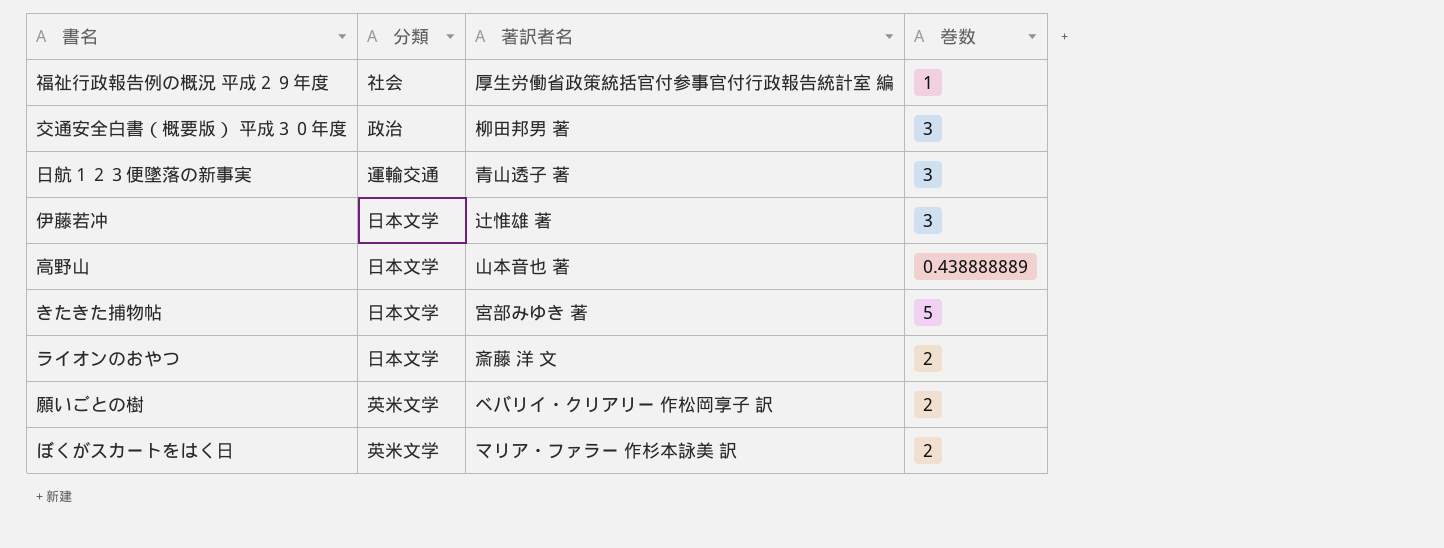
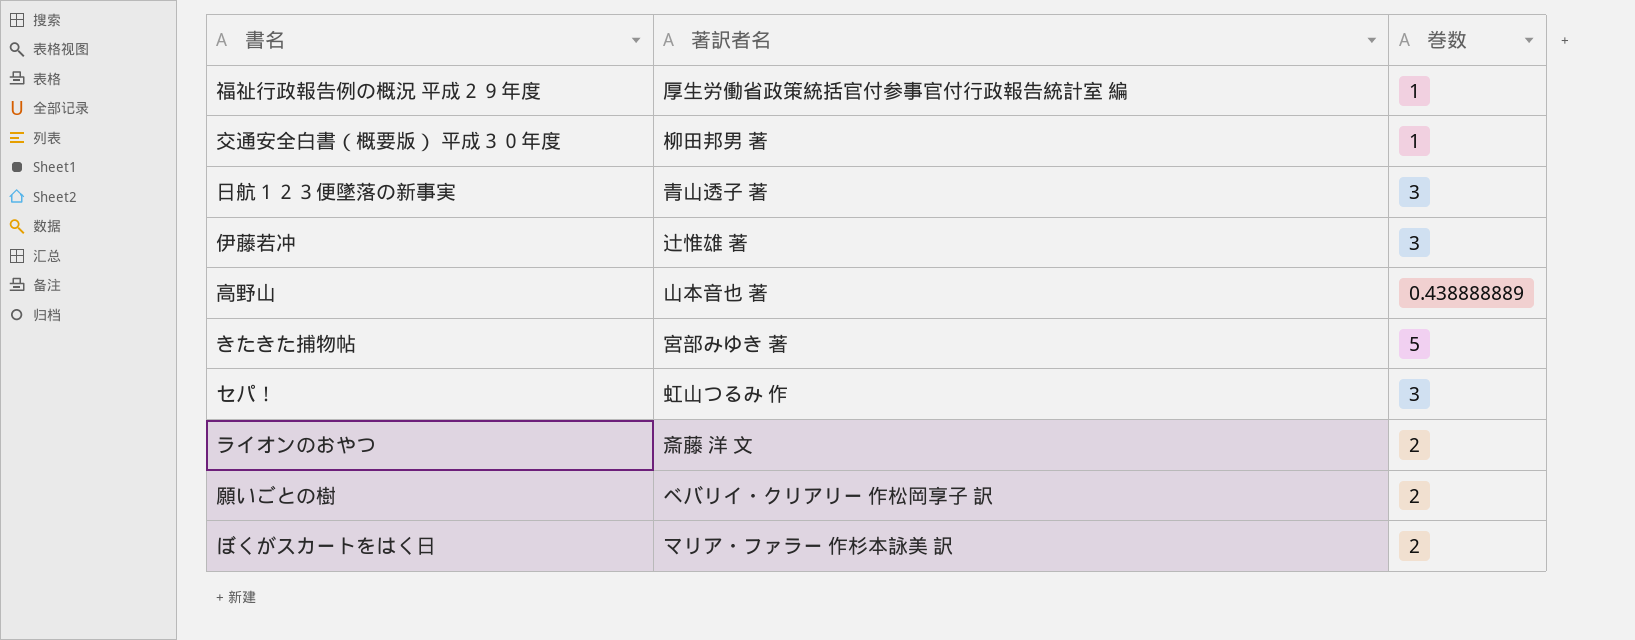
column 分類 | position: 2 -> none
交通安全白書（概要版） 平成３０年度 | 巻数: 3 -> 1
row セパ！: none -> 虹山つるみ 作 | 3

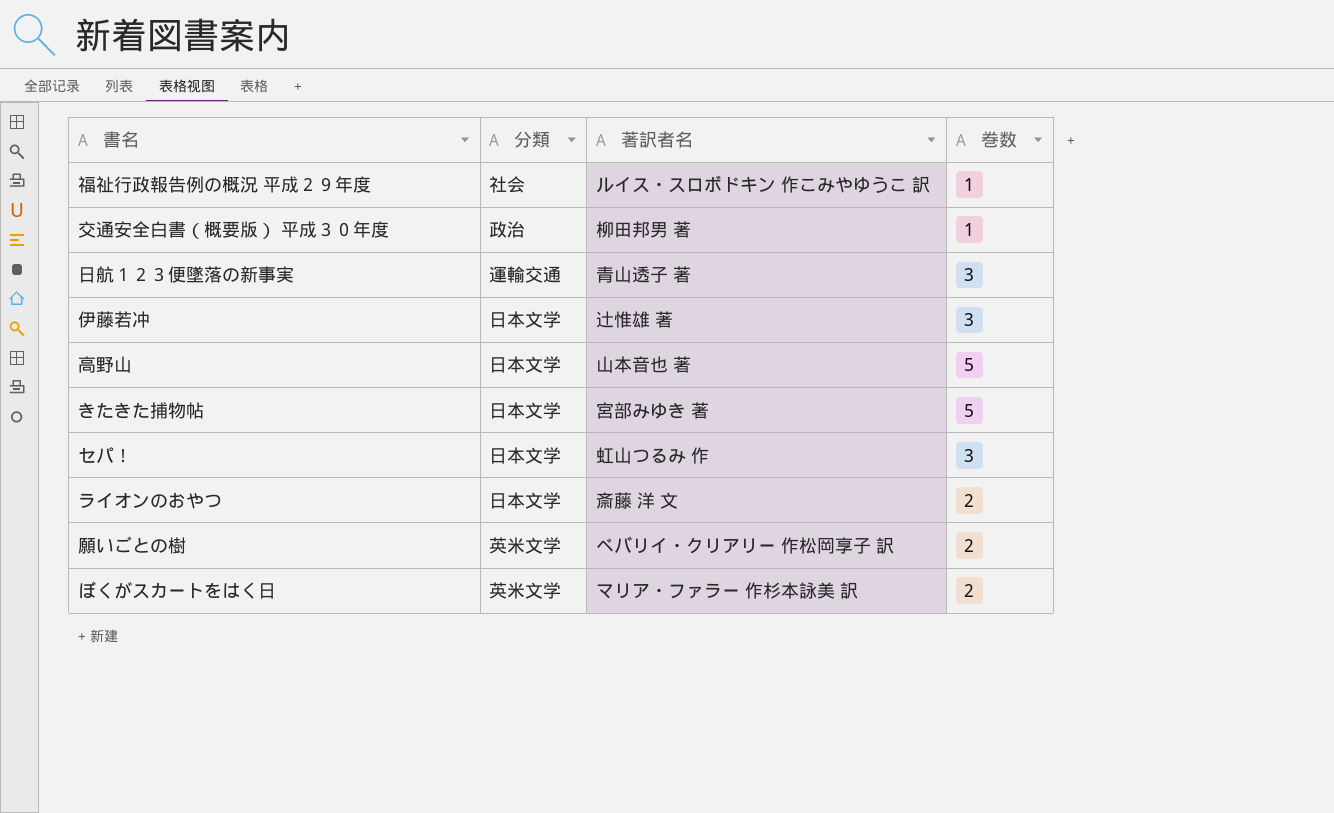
column 分類 | position: none -> 2
福祉行政報告例の概況 平成２９年度 | 著訳者名: 厚生労働省政策統括官付参事官付行政報告統計室 編 -> ルイス・スロボドキン 作こみやゆうこ 訳
高野山 | 巻数: 0.438888889 -> 5

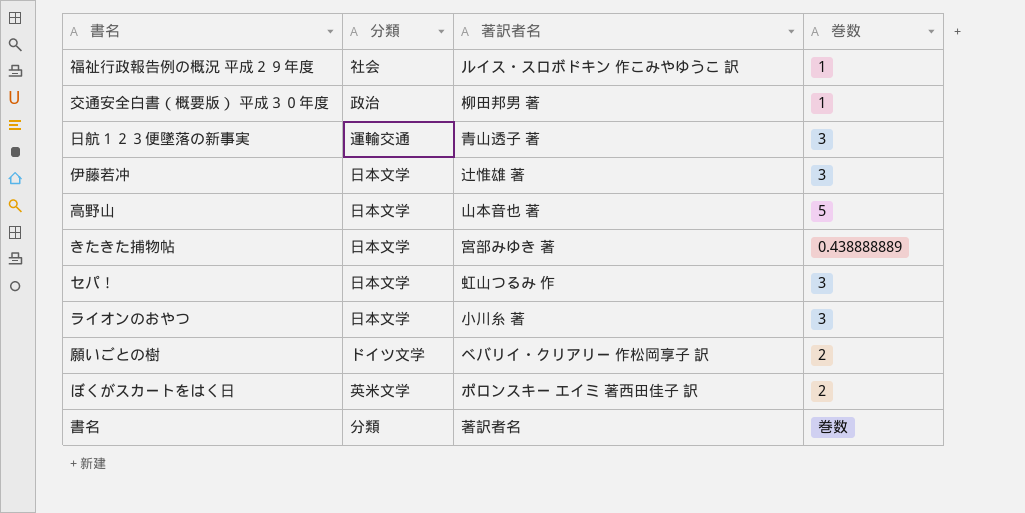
きたきた捕物帖 | 巻数: 5 -> 0.438888889
ライオンのおやつ | 著訳者名: 斎藤 洋 文 -> 小川糸 著
ライオンのおやつ | 巻数: 2 -> 3
願いごとの樹 | 分類: 英米文学 -> ドイツ文学
ぼくがスカートをはく日 | 著訳者名: マリア・ファラー 作杉本詠美 訳 -> ポロンスキー エイミ 著西田佳子 訳
row 書名: none -> 分類 | 著訳者名 | 巻数

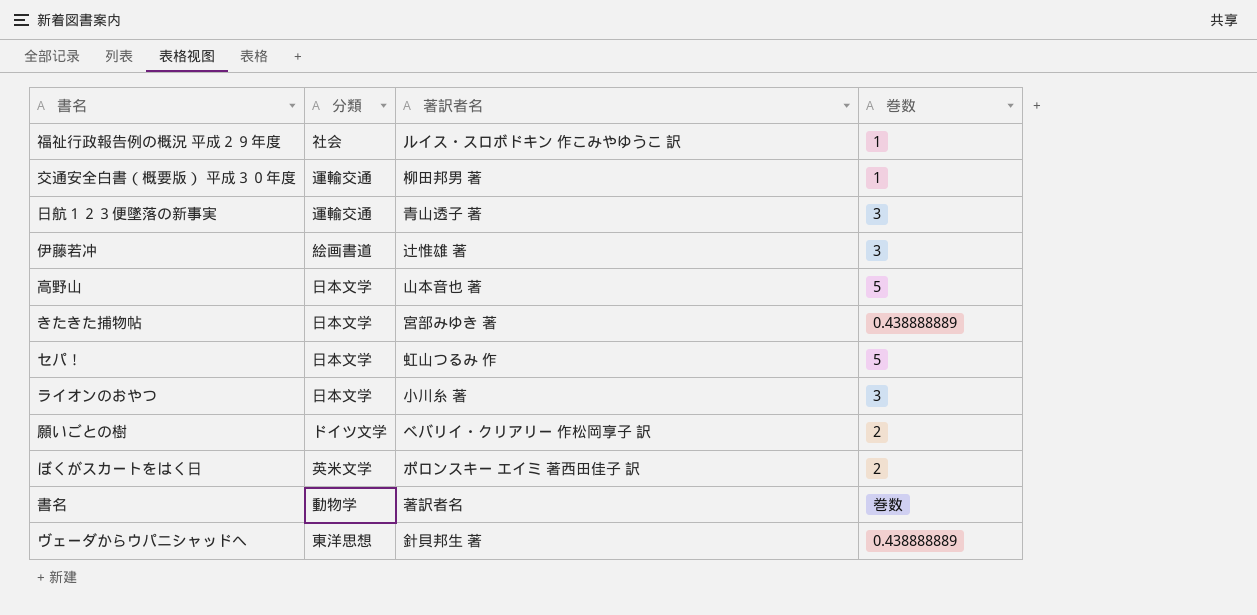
交通安全白書（概要版） 平成３０年度 | 分類: 政治 -> 運輸交通
伊藤若冲 | 分類: 日本文学 -> 絵画書道
セパ！ | 巻数: 3 -> 5
書名 | 分類: 分類 -> 動物学
row ヴェーダからウパニシャッドへ: none -> 東洋思想 | 針貝邦生 著 | 0.438888889

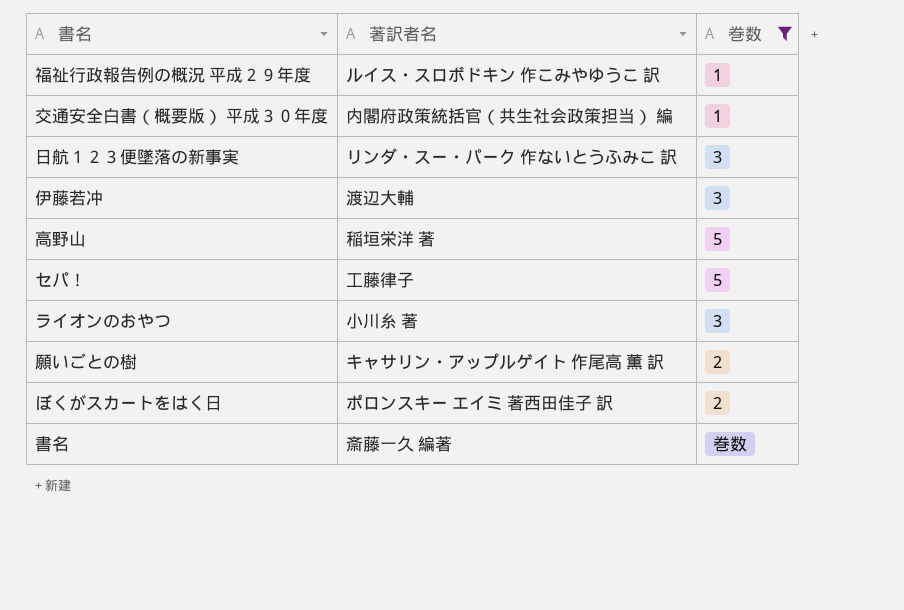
filter: none -> 巻数 != 0.438888889
column 分類 | position: 2 -> none
交通安全白書（概要版） 平成３０年度 | 著訳者名: 柳田邦男 著 -> 内閣府政策統括官（共生社会政策担当） 編
日航１２３便墜落の新事実 | 著訳者名: 青山透子 著 -> リンダ・スー・パーク 作ないとうふみこ 訳
伊藤若冲 | 著訳者名: 辻惟雄 著 -> 渡辺大輔
高野山 | 著訳者名: 山本音也 著 -> 稲垣栄洋 著
セパ！ | 著訳者名: 虹山つるみ 作 -> 工藤律子
願いごとの樹 | 著訳者名: ベバリイ・クリアリー 作松岡享子 訳 -> キャサリン・アップルゲイト 作尾高 薫 訳
書名 | 著訳者名: 著訳者名 -> 斎藤一久 編著

